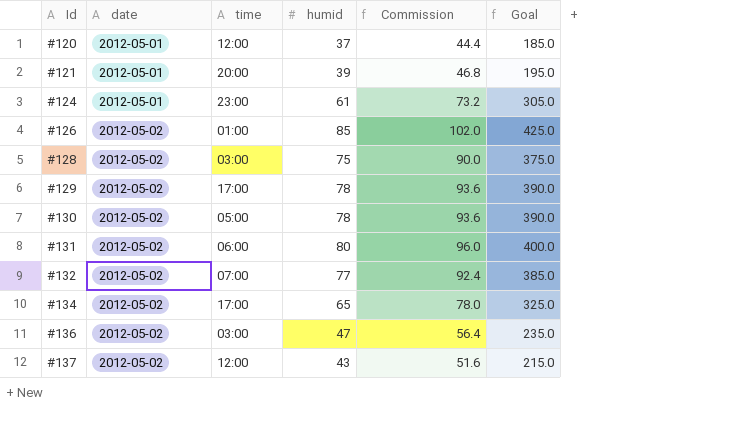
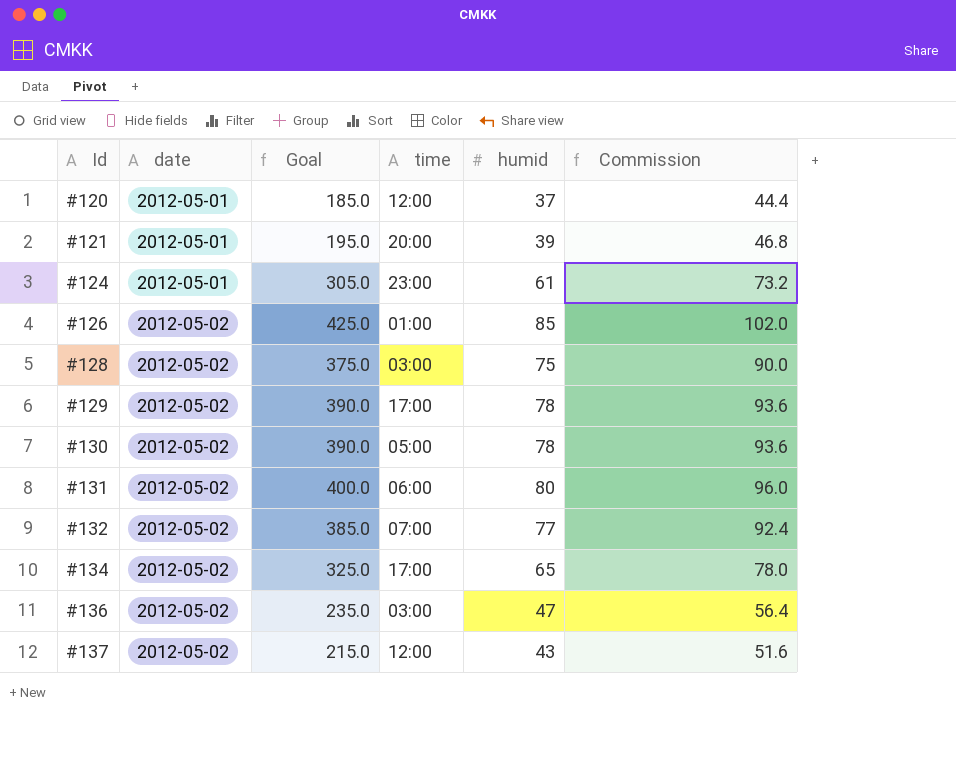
column Goal | position: 6 -> 3

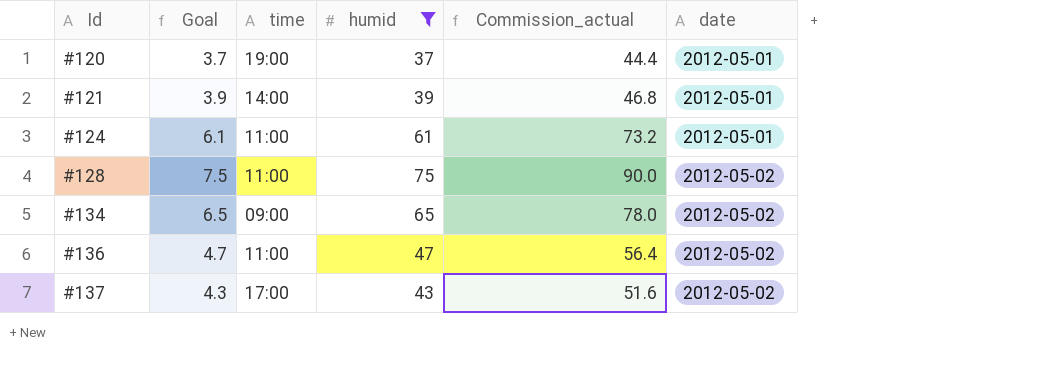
filter: none -> humid <= 75
column Goal | formula: [humid] * 5 -> [humid] * 0.1
column name: Commission -> Commission_actual
column date | position: 2 -> 6
#120 | time: 12:00 -> 19:00
#121 | time: 20:00 -> 14:00
#124 | time: 23:00 -> 11:00
#128 | time: 03:00 -> 11:00
#134 | time: 17:00 -> 09:00
#136 | time: 03:00 -> 11:00
#137 | time: 12:00 -> 17:00

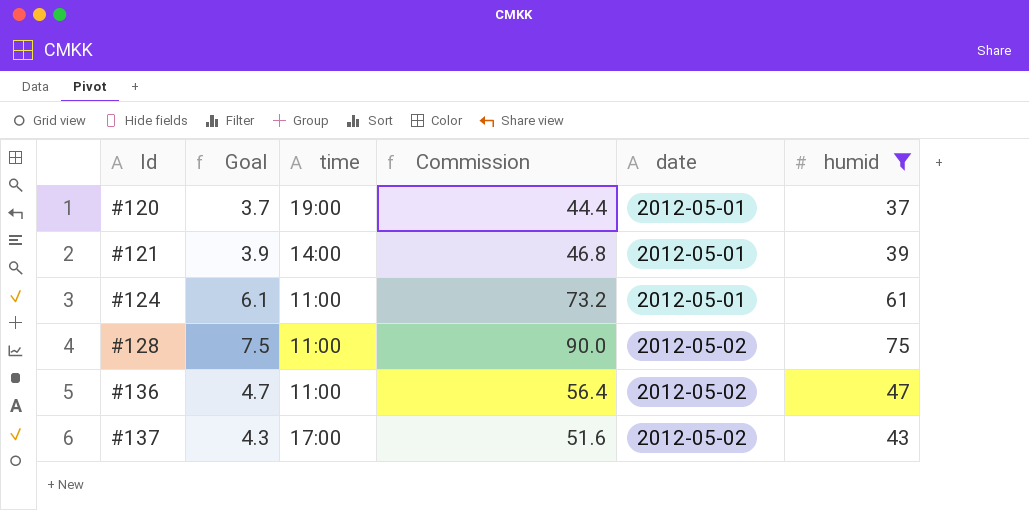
column name: Commission_actual -> Commission
column humid | position: 4 -> 6
row #134: 6.5 | 09:00 | 65 | 78.0 | 2012-05-02 -> none

